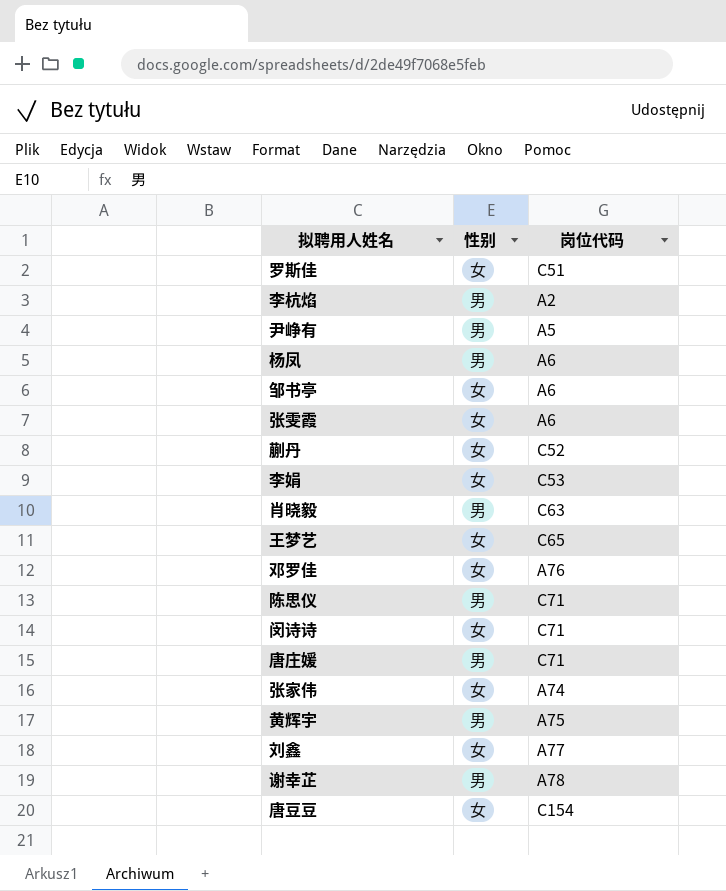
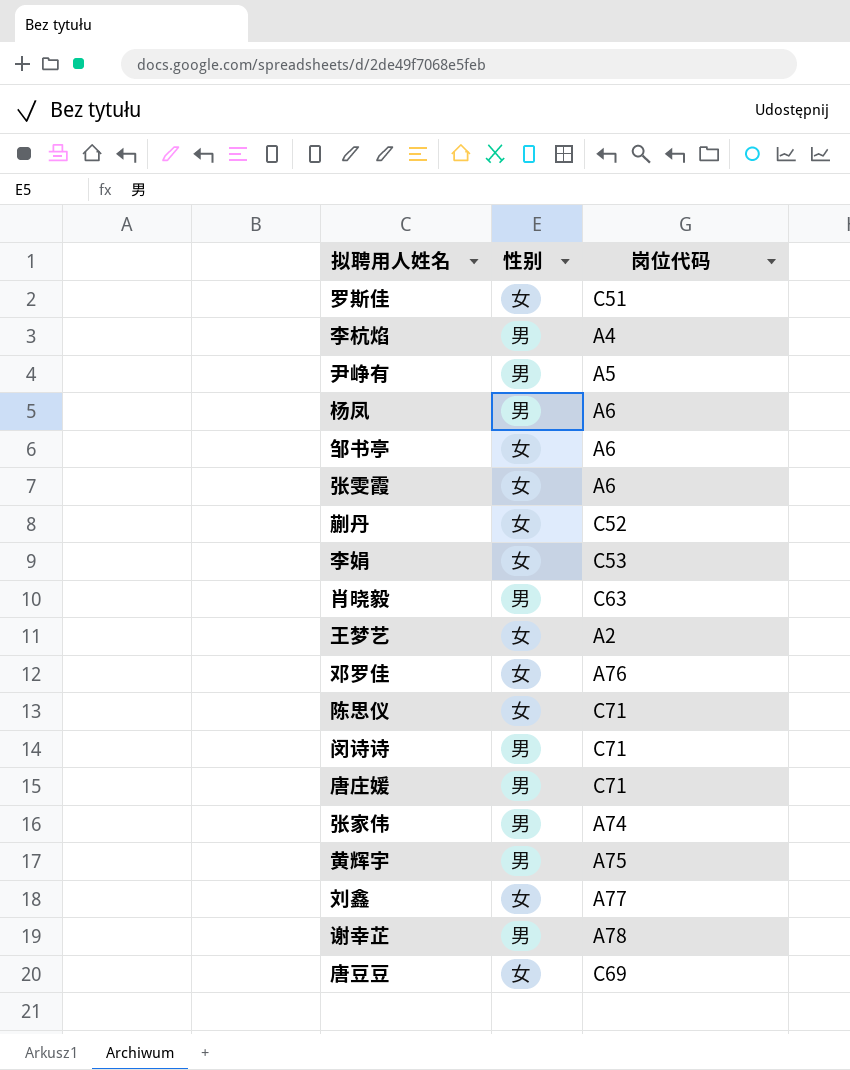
李杭焰 | 岗位代码: A2 -> A4
王梦艺 | 岗位代码: C65 -> A2
陈思仪 | 性别: 男 -> 女
闵诗诗 | 性别: 女 -> 男
张家伟 | 性别: 女 -> 男
唐豆豆 | 岗位代码: C154 -> C69

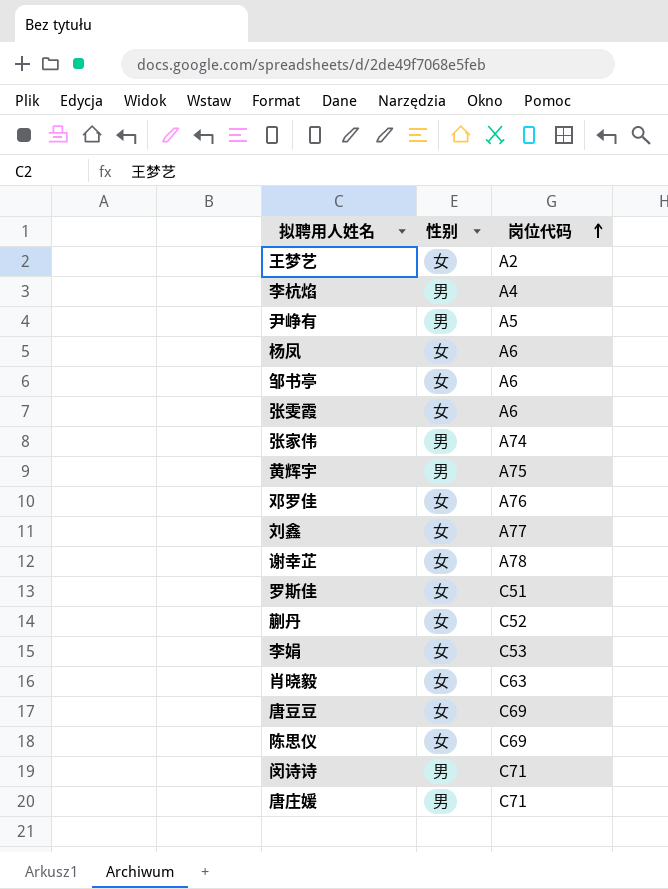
row order: none -> 岗位代码 ascending
杨凤 | 性别: 男 -> 女
谢幸芷 | 性别: 男 -> 女
肖晓毅 | 性别: 男 -> 女
陈思仪 | 岗位代码: C71 -> C69

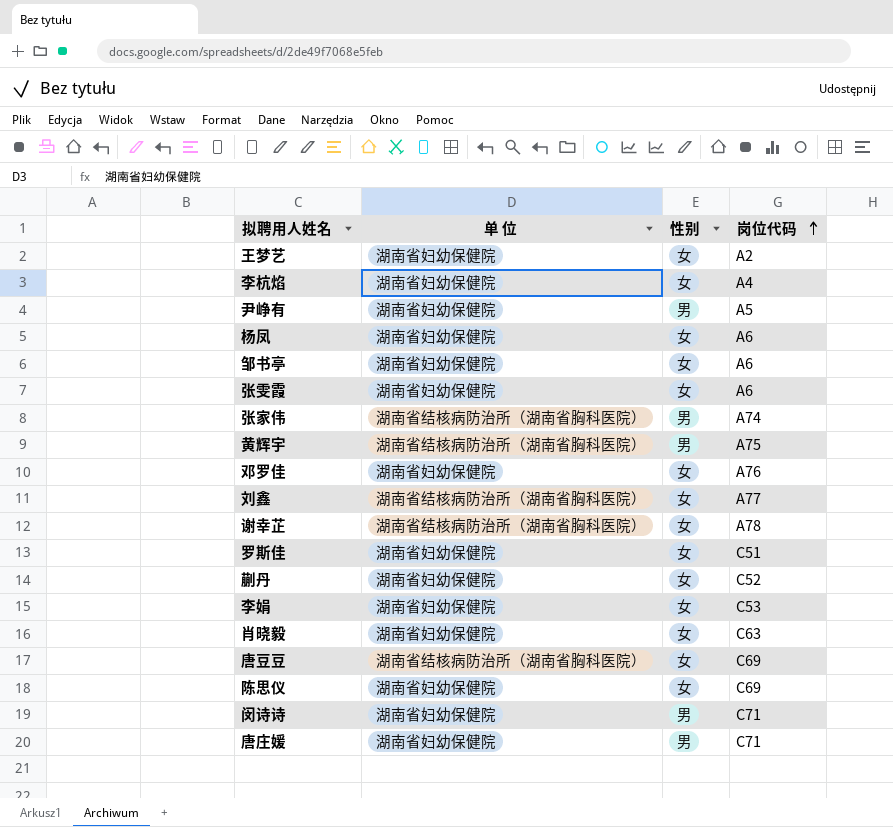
column 单 位 | position: none -> 2
李杭焰 | 性别: 男 -> 女

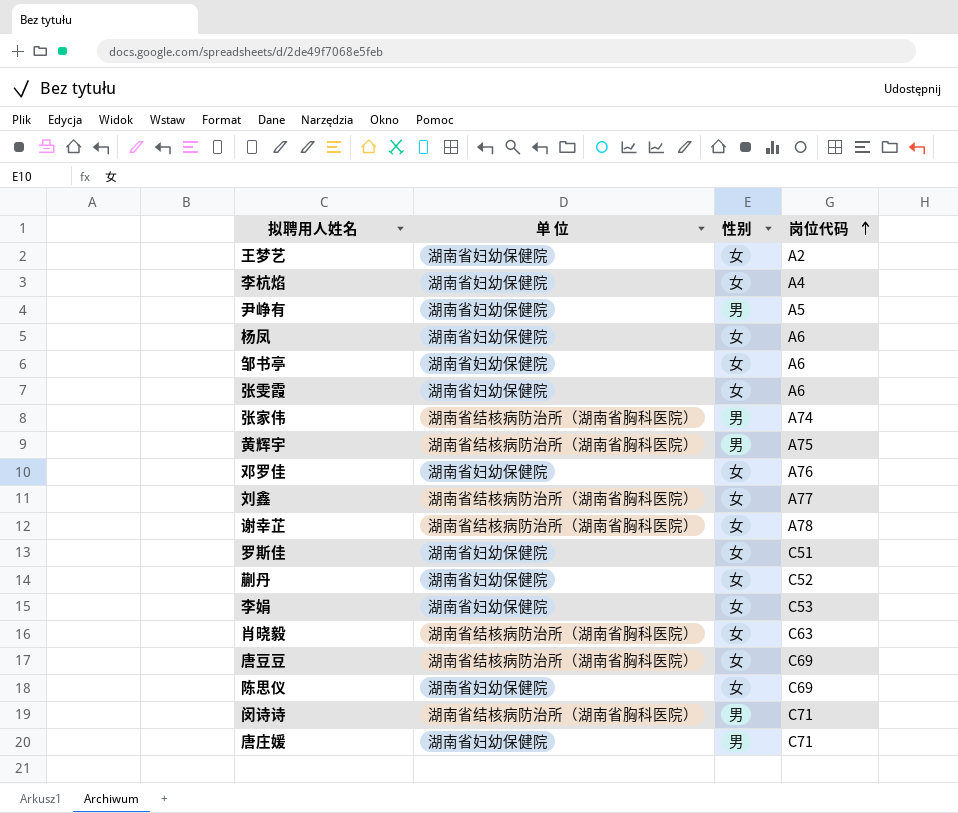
肖晓毅 | 单 位: 湖南省妇幼保健院 -> 湖南省结核病防治所（湖南省胸科医院）
闵诗诗 | 单 位: 湖南省妇幼保健院 -> 湖南省结核病防治所（湖南省胸科医院）

